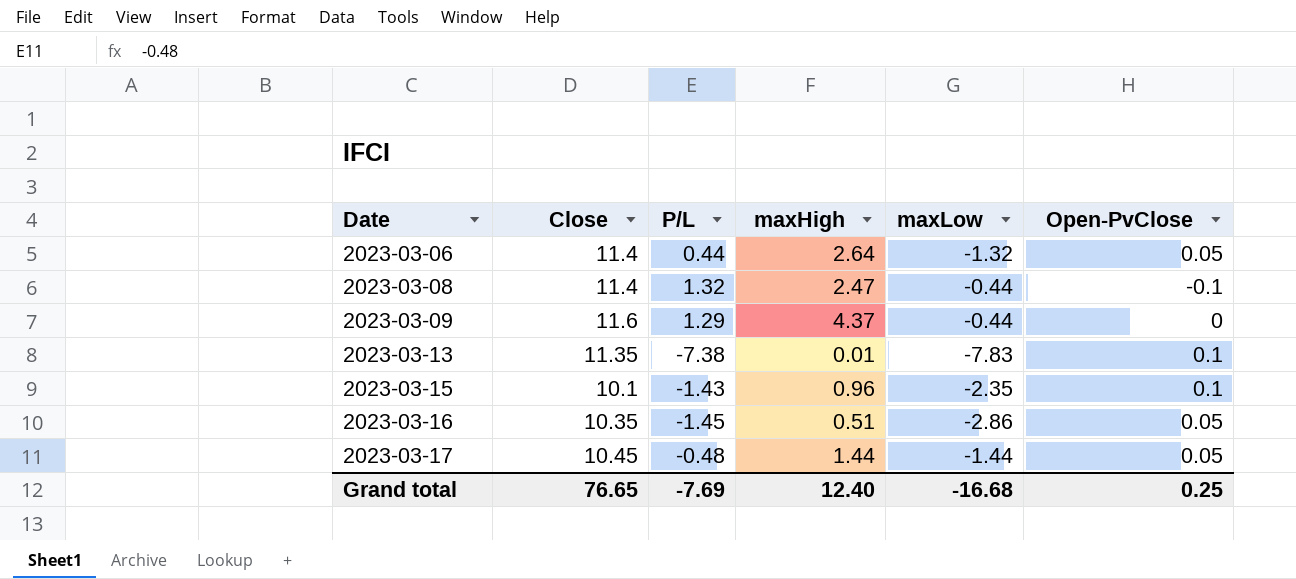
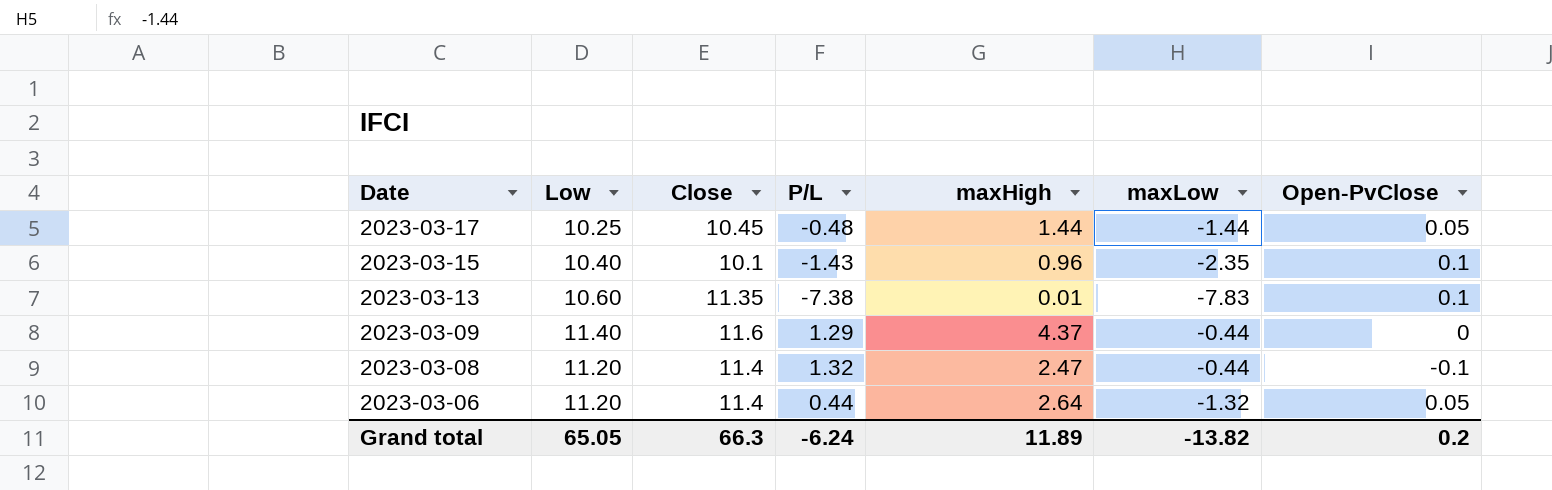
row order: Date ascending -> Date descending
column Low | position: none -> 2
row 2023-03-16: 10.35 | -1.45 | 0.51 | -2.86 | 0.05 -> none
Grand total | Close: 76.65 -> 66.3
Grand total | P/L: -7.69 -> -6.24
Grand total | maxHigh: 12.40 -> 11.89
Grand total | maxLow: -16.68 -> -13.82
Grand total | Open-PvClose: 0.25 -> 0.2

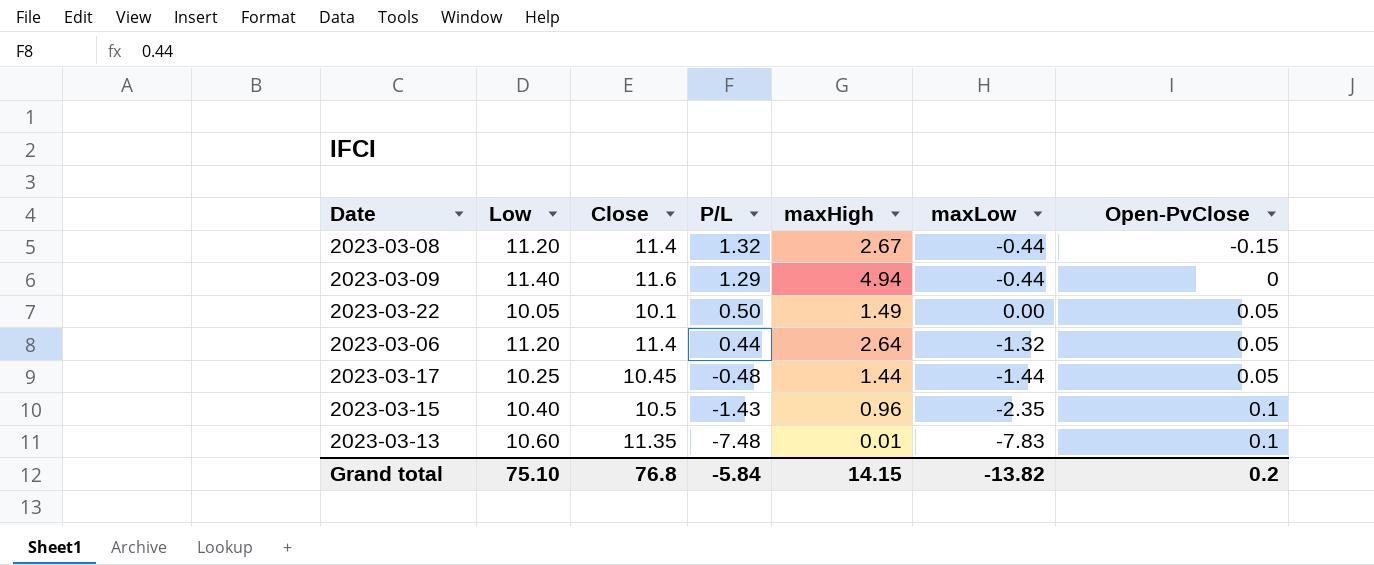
row order: Date descending -> P/L descending
2023-03-08 | maxHigh: 2.47 -> 2.67
2023-03-08 | Open-PvClose: -0.1 -> -0.15
2023-03-09 | maxHigh: 4.37 -> 4.94
row 2023-03-22: none -> 10.05 | 10.1 | 0.50 | 1.49 | 0.00 | 0.05
2023-03-15 | Close: 10.1 -> 10.5
2023-03-13 | P/L: -7.38 -> -7.48
Grand total | Low: 65.05 -> 75.10
Grand total | Close: 66.3 -> 76.8
Grand total | P/L: -6.24 -> -5.84
Grand total | maxHigh: 11.89 -> 14.15

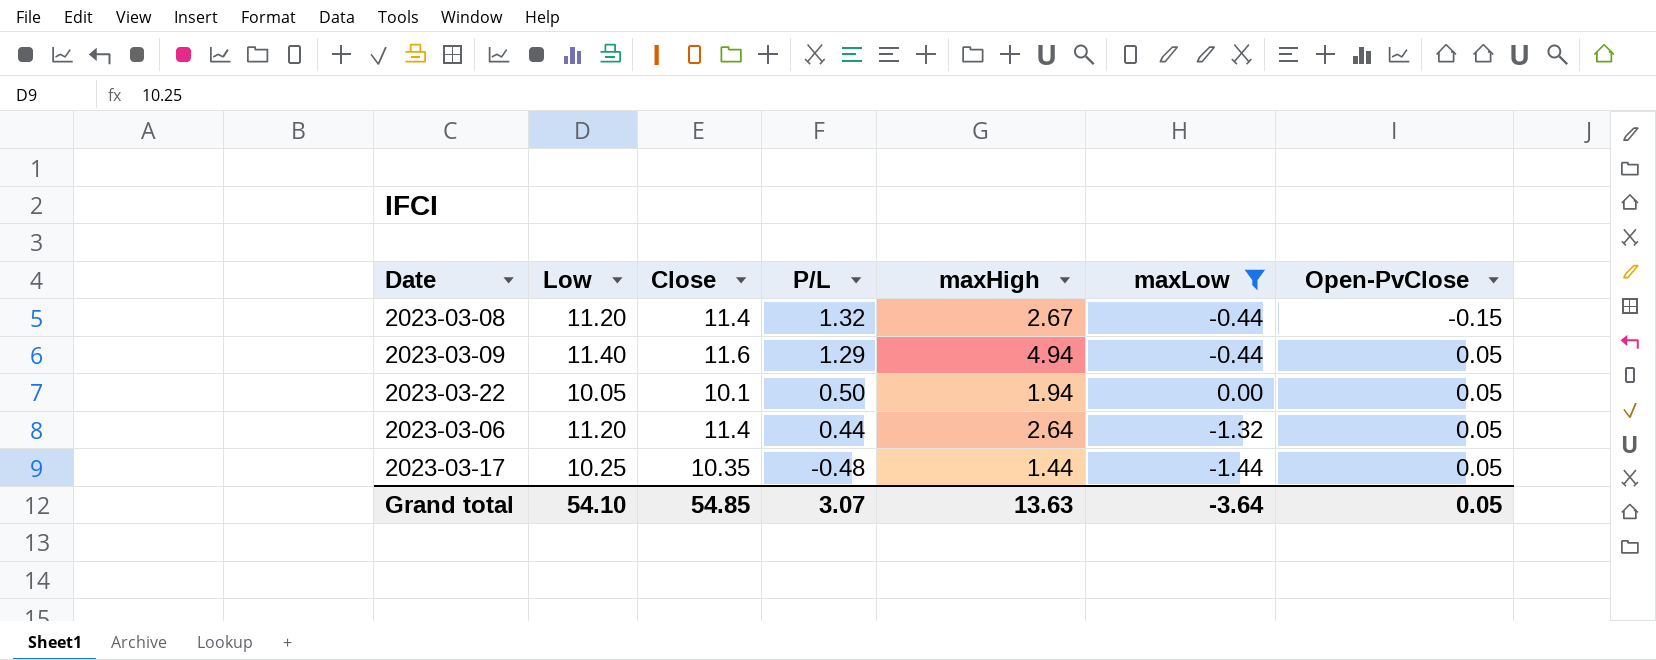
filter: none -> maxLow >= -1.44
2023-03-09 | Open-PvClose: 0 -> 0.05
2023-03-22 | maxHigh: 1.49 -> 1.94
2023-03-17 | Close: 10.45 -> 10.35
Grand total | Low: 75.10 -> 54.10
Grand total | Close: 76.8 -> 54.85
Grand total | P/L: -5.84 -> 3.07
Grand total | maxHigh: 14.15 -> 13.63
Grand total | maxLow: -13.82 -> -3.64
Grand total | Open-PvClose: 0.2 -> 0.05

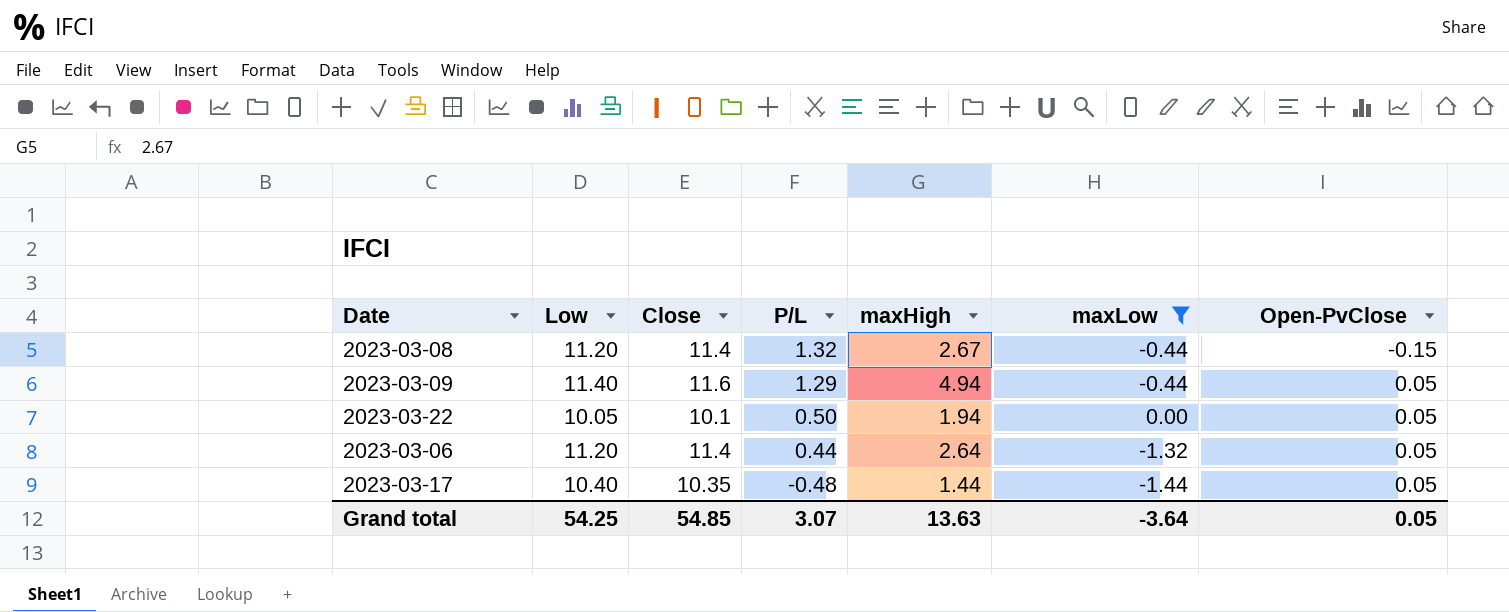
2023-03-17 | Low: 10.25 -> 10.40
Grand total | Low: 54.10 -> 54.25

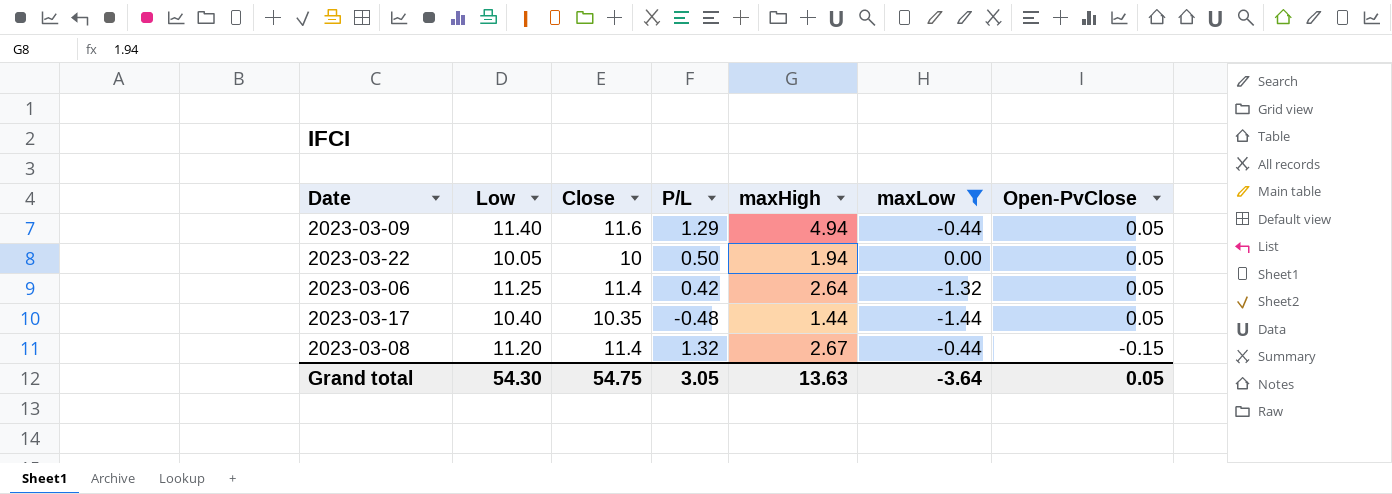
row order: P/L descending -> Open-PvClose descending
2023-03-22 | Close: 10.1 -> 10
2023-03-06 | Low: 11.20 -> 11.25
2023-03-06 | P/L: 0.44 -> 0.42
Grand total | Low: 54.25 -> 54.30
Grand total | Close: 54.85 -> 54.75
Grand total | P/L: 3.07 -> 3.05

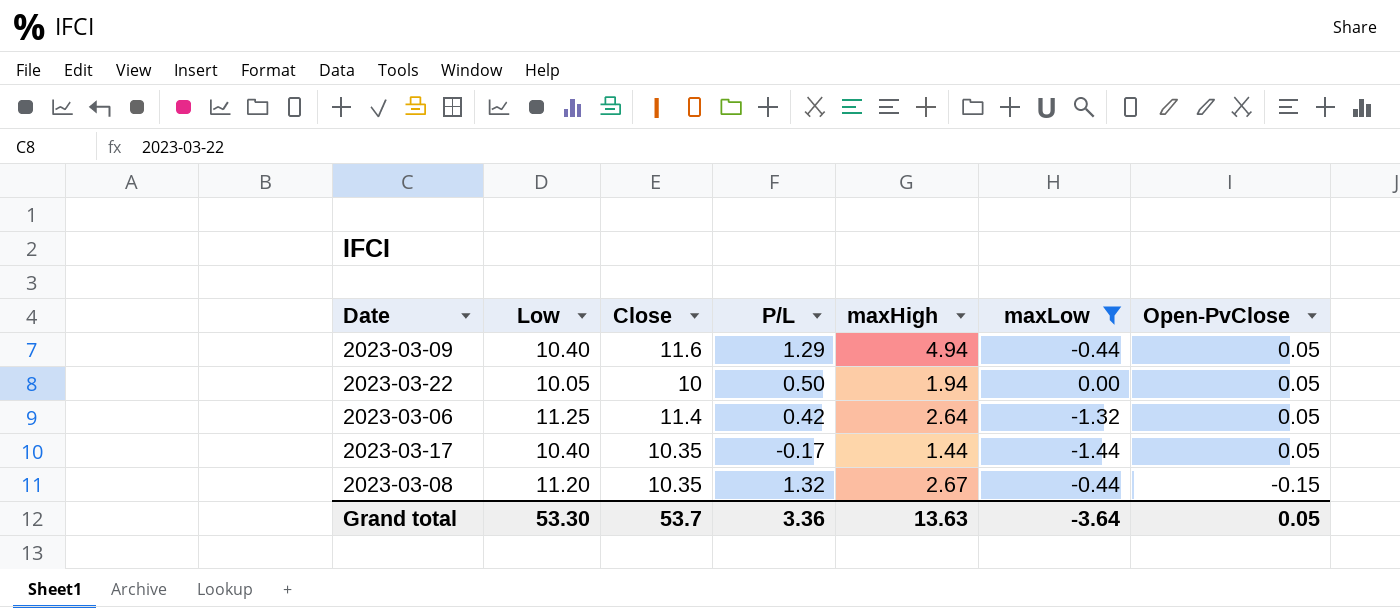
2023-03-09 | Low: 11.40 -> 10.40
2023-03-17 | P/L: -0.48 -> -0.17
2023-03-08 | Close: 11.4 -> 10.35
Grand total | Low: 54.30 -> 53.30
Grand total | Close: 54.75 -> 53.7
Grand total | P/L: 3.05 -> 3.36

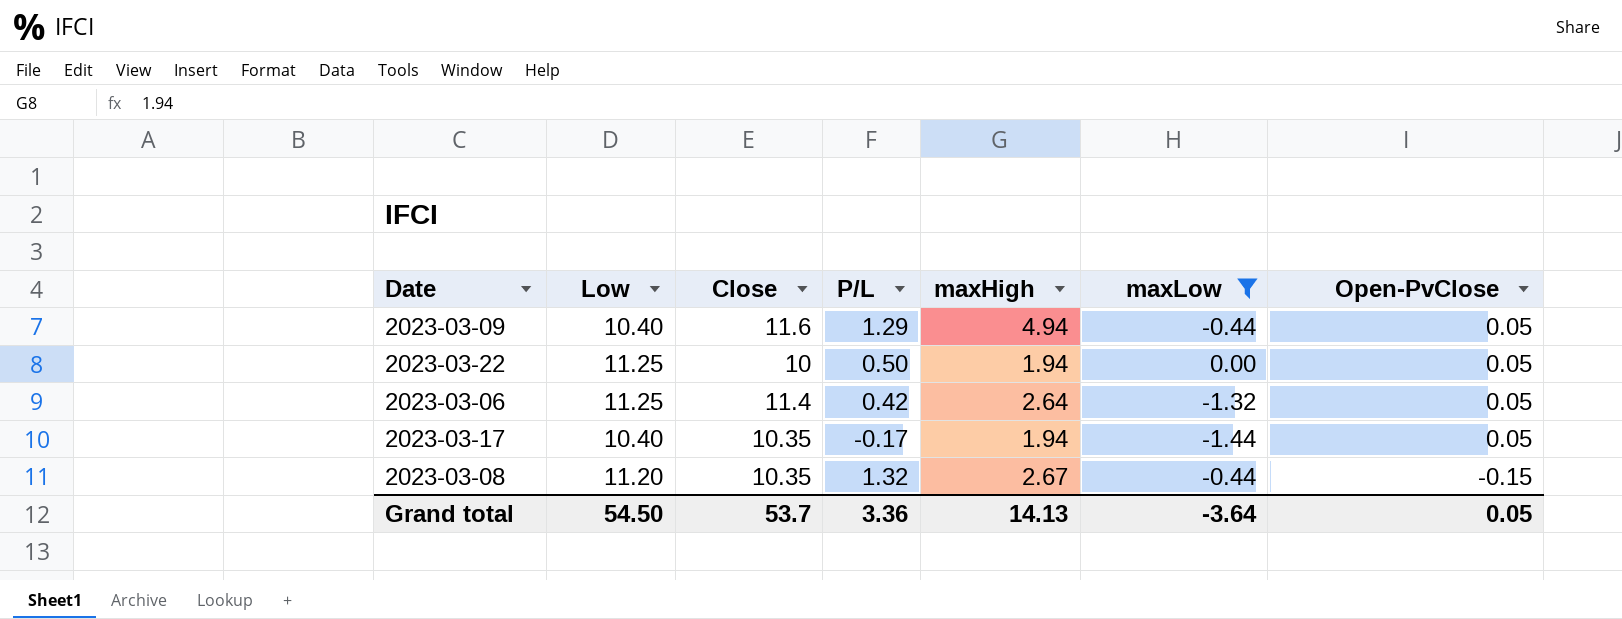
2023-03-22 | Low: 10.05 -> 11.25
2023-03-17 | maxHigh: 1.44 -> 1.94
Grand total | Low: 53.30 -> 54.50
Grand total | maxHigh: 13.63 -> 14.13

